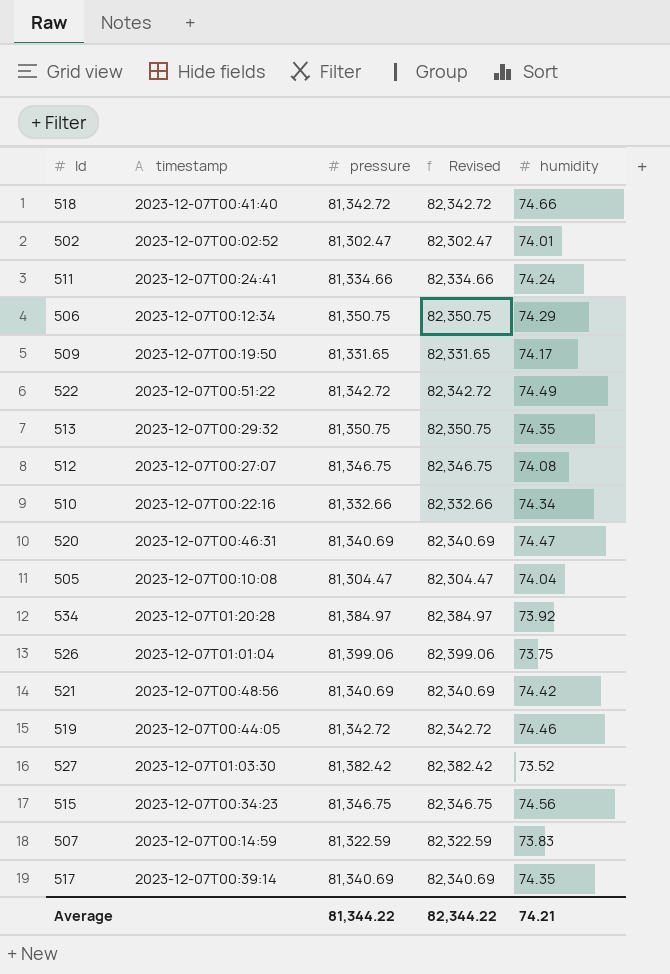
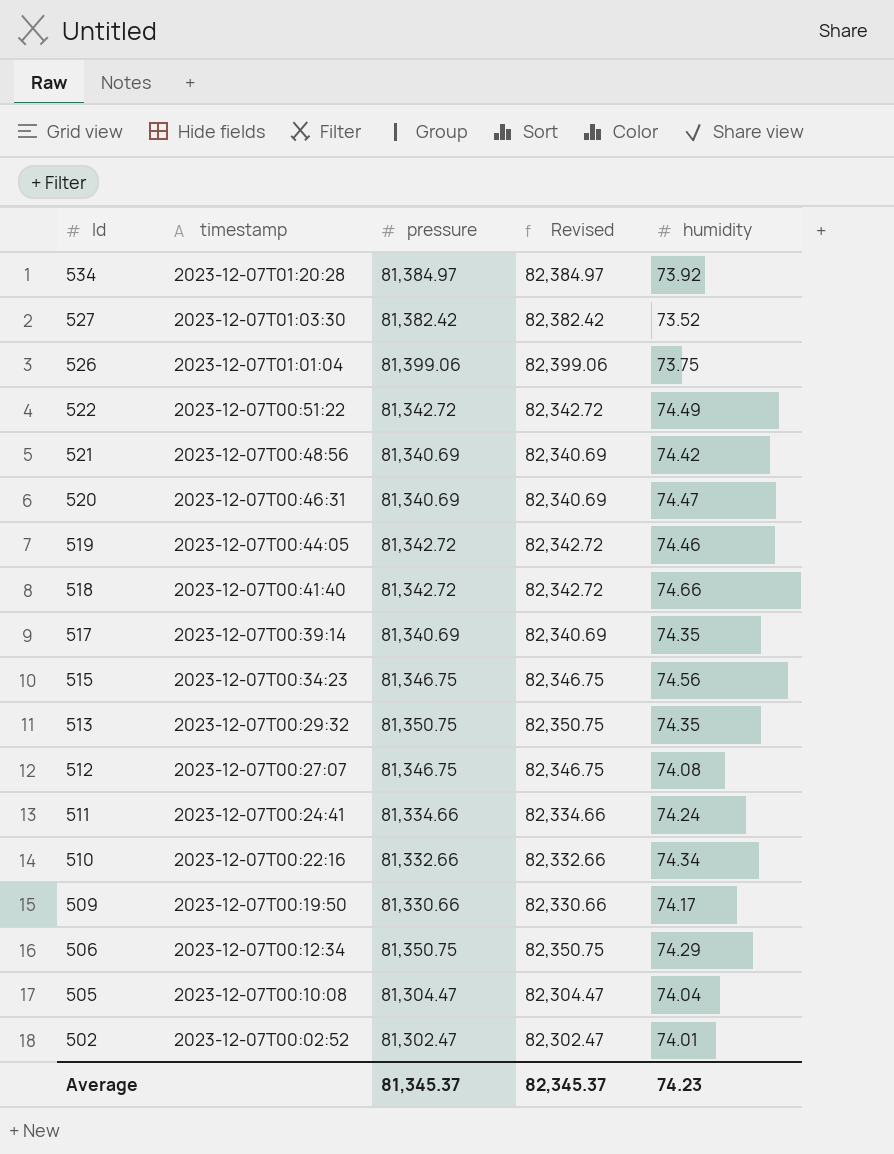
row order: none -> Id descending
row 507: 2023-12-07T00:14:59 | 81,322.59 | 82,322.59 | 73.83 -> none
509 | pressure: 81,331.65 -> 81,330.66
509 | Revised: 82,331.65 -> 82,330.66
Average | pressure: 81,344.22 -> 81,345.37
Average | Revised: 82,344.22 -> 82,345.37
Average | humidity: 74.21 -> 74.23

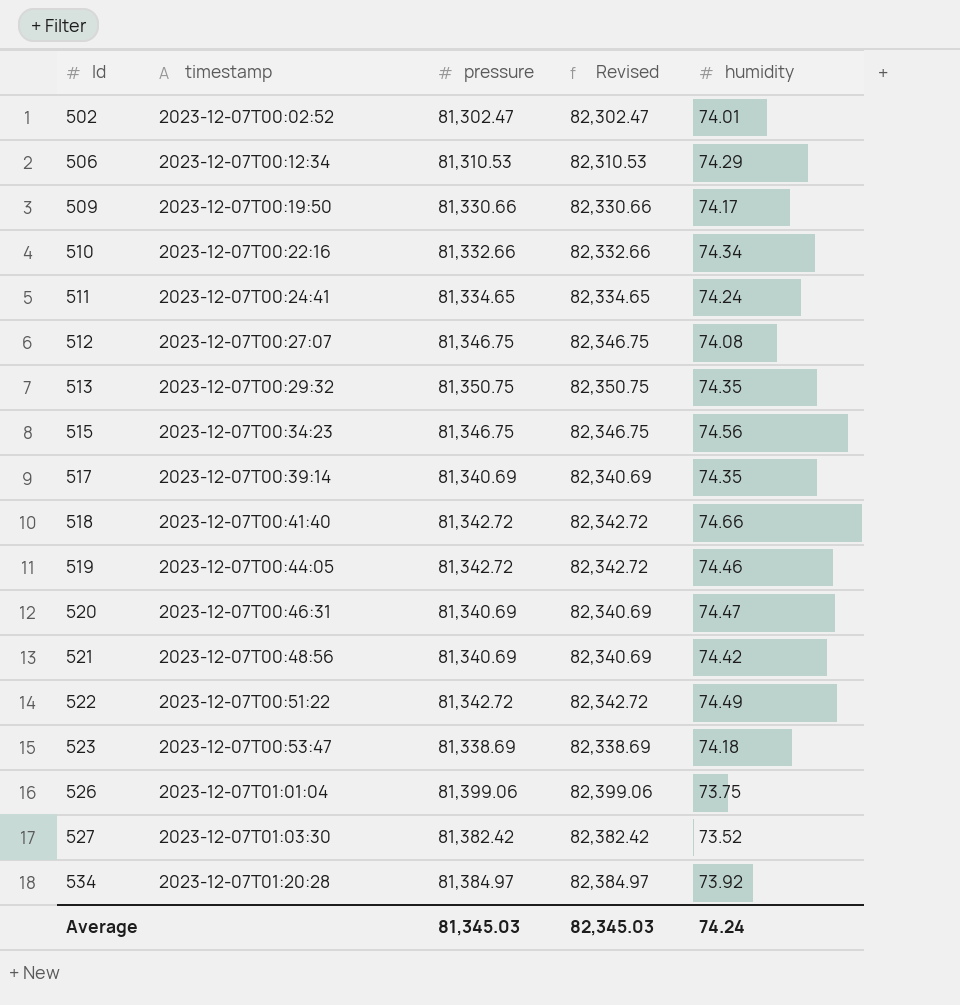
row order: Id descending -> Id ascending
row 505: 2023-12-07T00:10:08 | 81,304.47 | 82,304.47 | 74.04 -> none
506 | pressure: 81,350.75 -> 81,310.53
506 | Revised: 82,350.75 -> 82,310.53
511 | pressure: 81,334.66 -> 81,334.65
511 | Revised: 82,334.66 -> 82,334.65
row 523: none -> 2023-12-07T00:53:47 | 81,338.69 | 82,338.69 | 74.18
Average | pressure: 81,345.37 -> 81,345.03
Average | Revised: 82,345.37 -> 82,345.03
Average | humidity: 74.23 -> 74.24

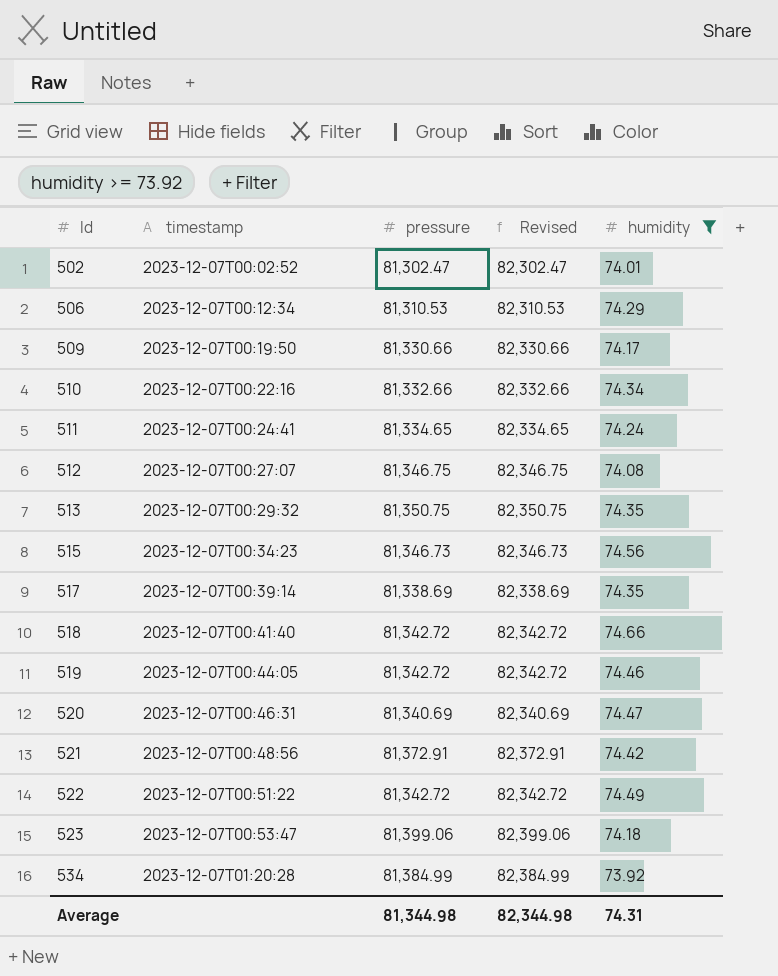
filter: none -> humidity >= 73.92
515 | pressure: 81,346.75 -> 81,346.73
515 | Revised: 82,346.75 -> 82,346.73
517 | pressure: 81,340.69 -> 81,338.69
517 | Revised: 82,340.69 -> 82,338.69
521 | pressure: 81,340.69 -> 81,372.91
521 | Revised: 82,340.69 -> 82,372.91
523 | pressure: 81,338.69 -> 81,399.06
523 | Revised: 82,338.69 -> 82,399.06
534 | pressure: 81,384.97 -> 81,384.99
534 | Revised: 82,384.97 -> 82,384.99
Average | pressure: 81,345.03 -> 81,344.98
Average | Revised: 82,345.03 -> 82,344.98
Average | humidity: 74.24 -> 74.31

